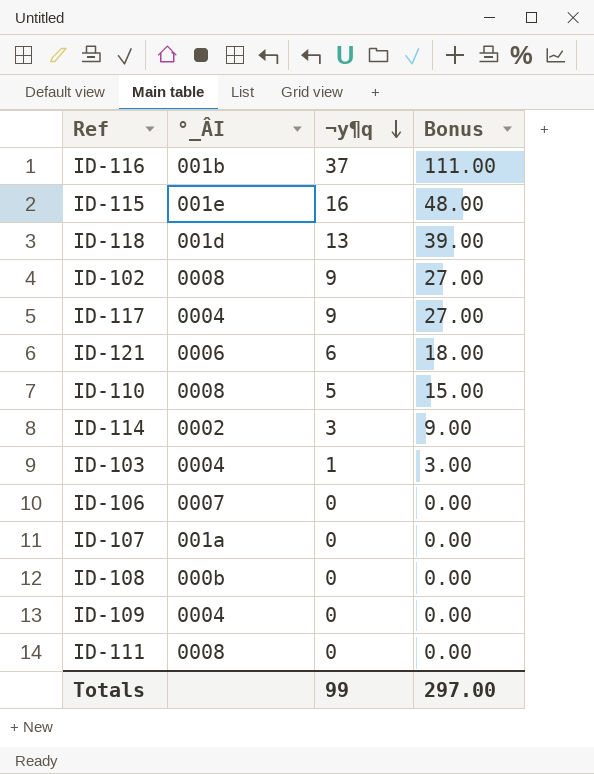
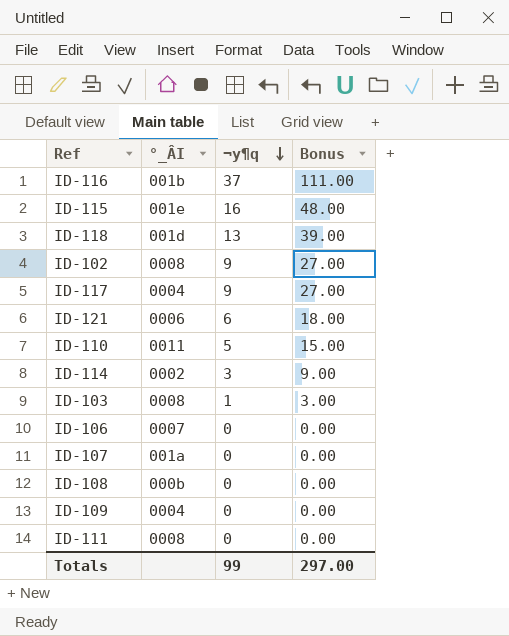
ID-110 | °_ÂI: 0008 -> 0011
ID-103 | °_ÂI: 0004 -> 0008

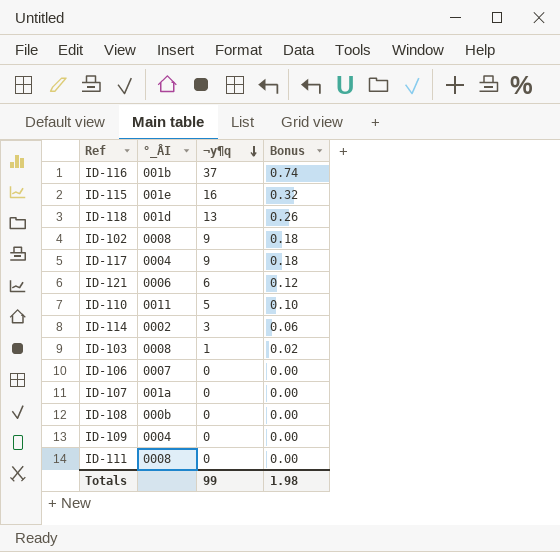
column Bonus | formula: [¬y¶q] * 3 -> [¬y¶q] * 0.02
Totals | Bonus: 297.00 -> 1.98

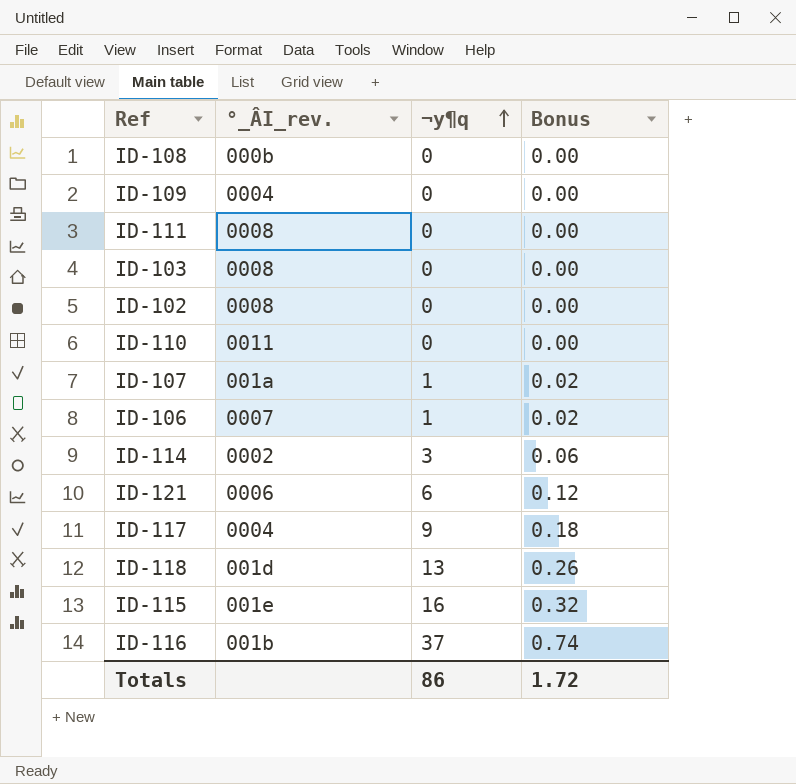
row order: ¬y¶q descending -> ¬y¶q ascending
column name: °_ÂI -> °_ÂI_rev.
ID-103 | ¬y¶q: 1 -> 0
ID-103 | Bonus: 0.02 -> 0.00
ID-102 | ¬y¶q: 9 -> 0
ID-102 | Bonus: 0.18 -> 0.00
ID-110 | ¬y¶q: 5 -> 0
ID-110 | Bonus: 0.10 -> 0.00
ID-107 | ¬y¶q: 0 -> 1
ID-107 | Bonus: 0.00 -> 0.02
ID-106 | ¬y¶q: 0 -> 1
ID-106 | Bonus: 0.00 -> 0.02
Totals | ¬y¶q: 99 -> 86
Totals | Bonus: 1.98 -> 1.72

